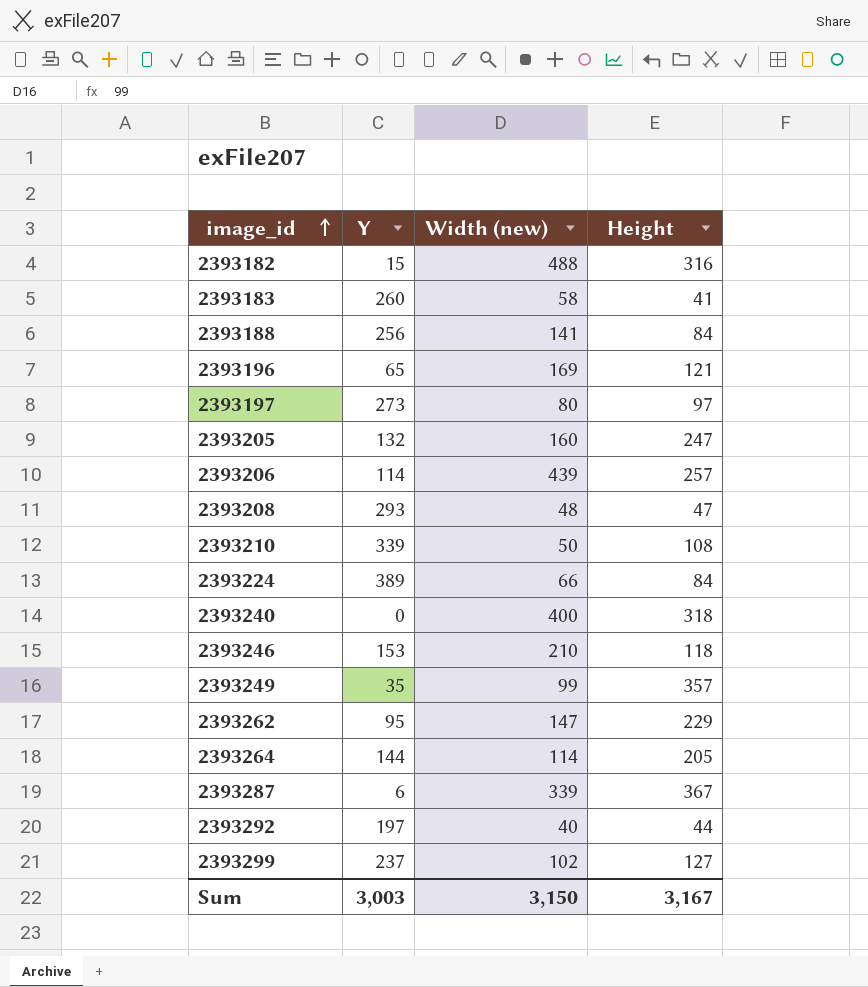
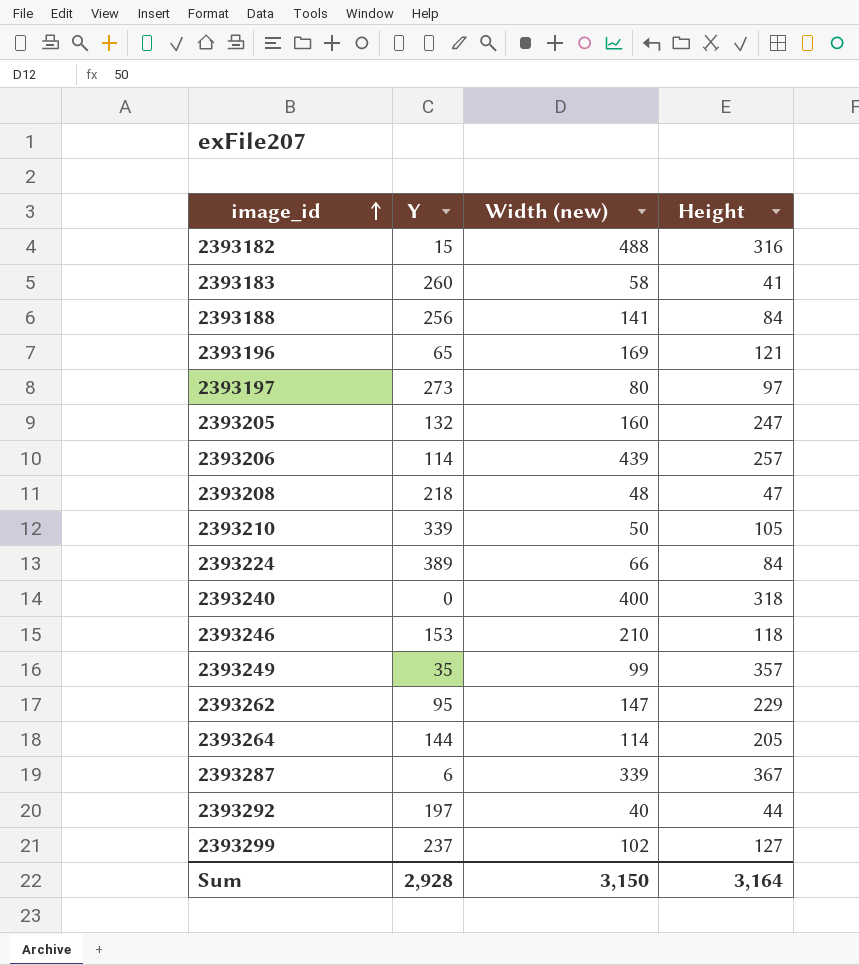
2393208 | Y: 293 -> 218
2393210 | Height: 108 -> 105
Sum | Y: 3,003 -> 2,928
Sum | Height: 3,167 -> 3,164

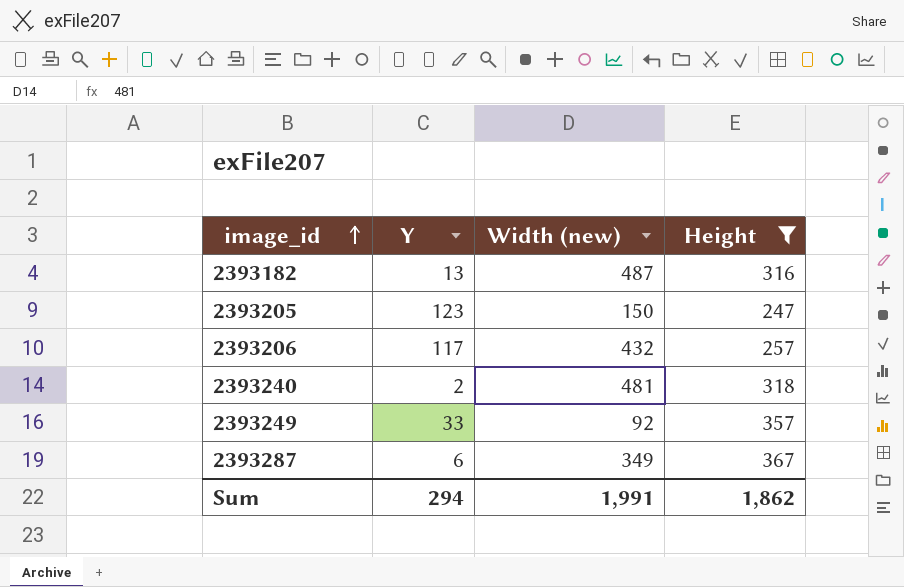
filter: none -> Height >= 247
2393182 | Y: 15 -> 13
2393182 | Width (new): 488 -> 487
2393205 | Y: 132 -> 123
2393205 | Width (new): 160 -> 150
2393206 | Y: 114 -> 117
2393206 | Width (new): 439 -> 432
2393240 | Y: 0 -> 2
2393240 | Width (new): 400 -> 481
2393249 | Y: 35 -> 33
2393249 | Width (new): 99 -> 92
2393287 | Width (new): 339 -> 349
Sum | Y: 2,928 -> 294
Sum | Width (new): 3,150 -> 1,991
Sum | Height: 3,164 -> 1,862

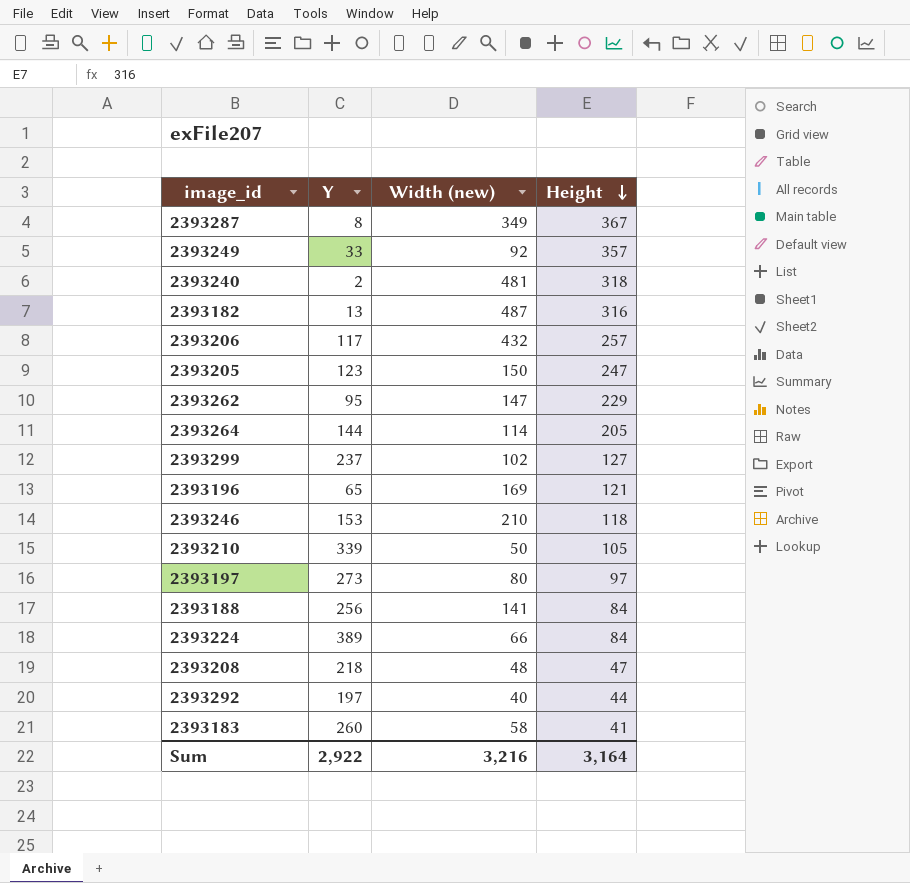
filter: Height >= 247 -> none
row order: image_id ascending -> Height descending
2393287 | Y: 6 -> 8
Sum | Y: 294 -> 2,922
Sum | Width (new): 1,991 -> 3,216
Sum | Height: 1,862 -> 3,164

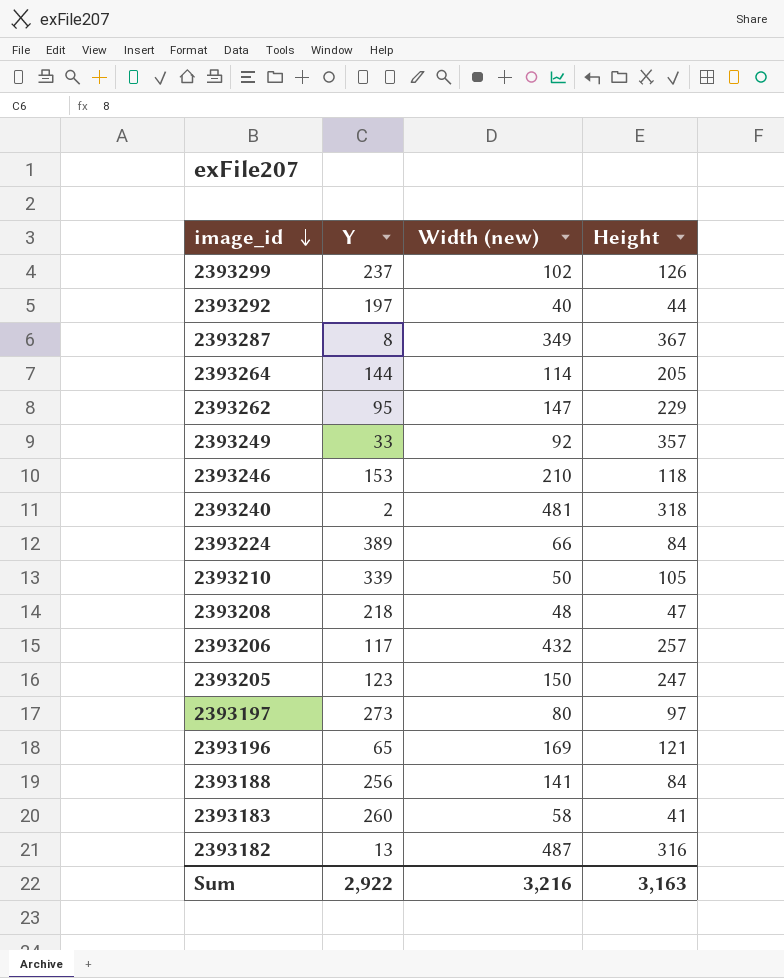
row order: Height descending -> image_id descending
2393299 | Height: 127 -> 126
Sum | Height: 3,164 -> 3,163

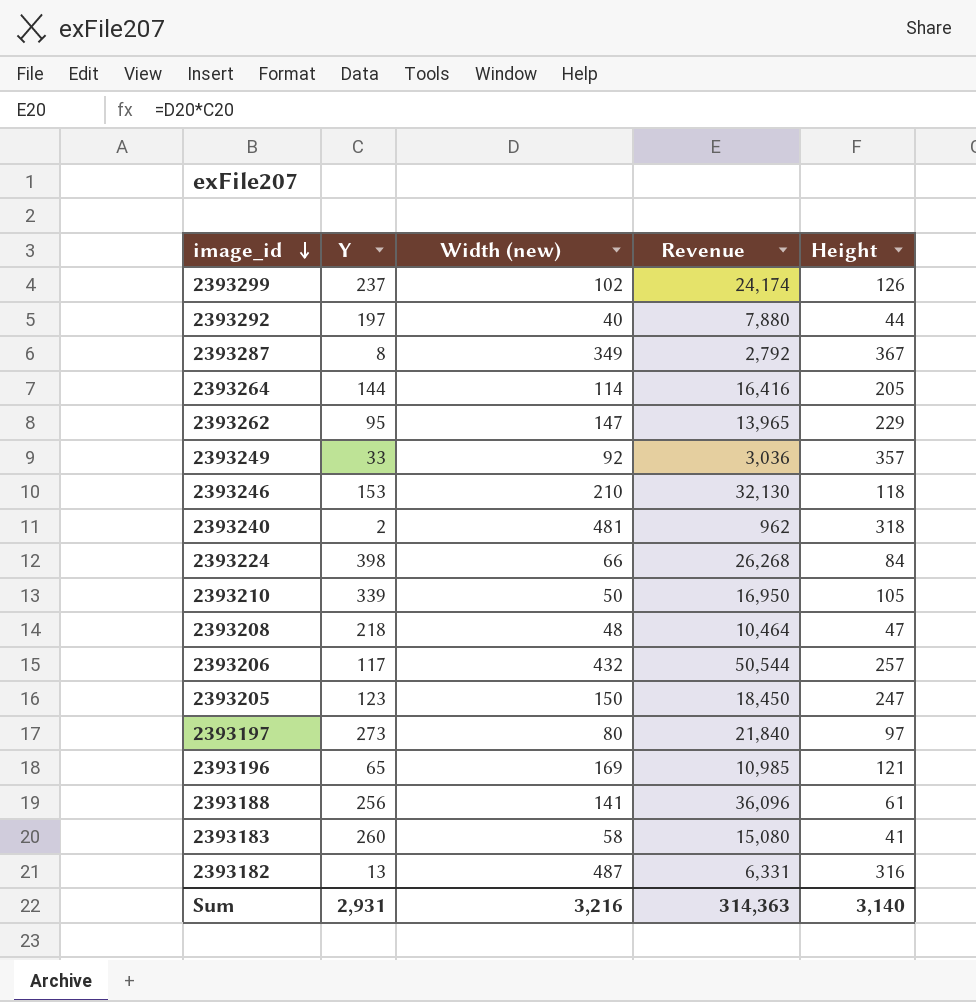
column Revenue | formula: none -> [Y] * [Width (new)]
2393224 | Y: 389 -> 398
2393188 | Height: 84 -> 61
Sum | Y: 2,922 -> 2,931
Sum | Height: 3,163 -> 3,140

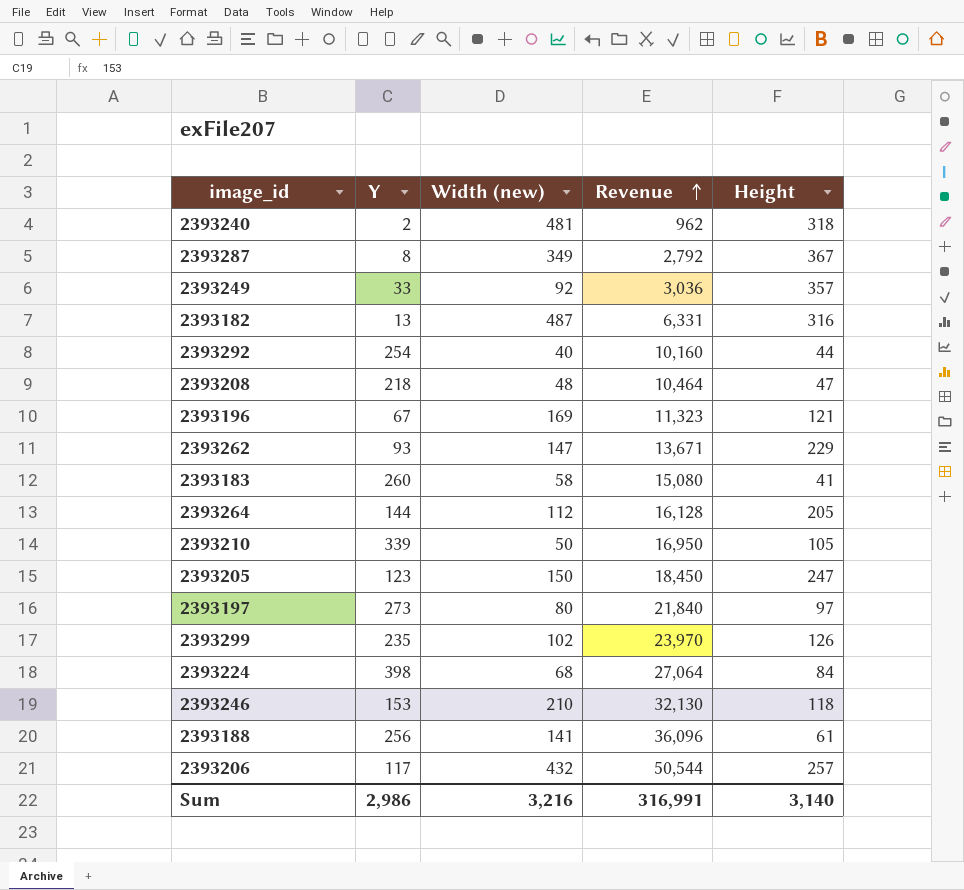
row order: image_id descending -> Revenue ascending
2393292 | Y: 197 -> 254
2393292 | Revenue: 7,880 -> 10,160
2393196 | Y: 65 -> 67
2393196 | Revenue: 10,985 -> 11,323
2393262 | Y: 95 -> 93
2393262 | Revenue: 13,965 -> 13,671
2393264 | Width (new): 114 -> 112
2393264 | Revenue: 16,416 -> 16,128
2393299 | Y: 237 -> 235
2393299 | Revenue: 24,174 -> 23,970
2393224 | Width (new): 66 -> 68
2393224 | Revenue: 26,268 -> 27,064
Sum | Y: 2,931 -> 2,986
Sum | Revenue: 314,363 -> 316,991

